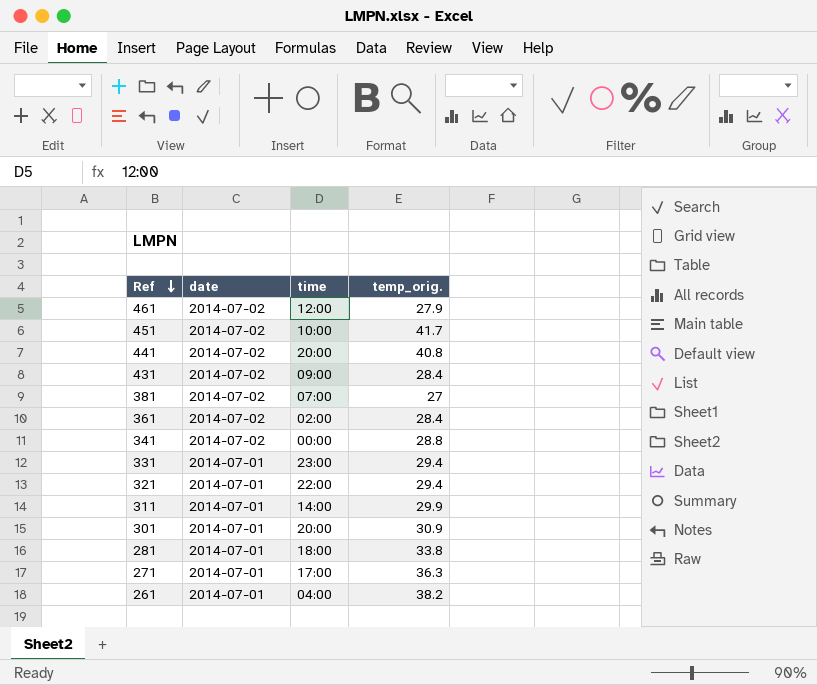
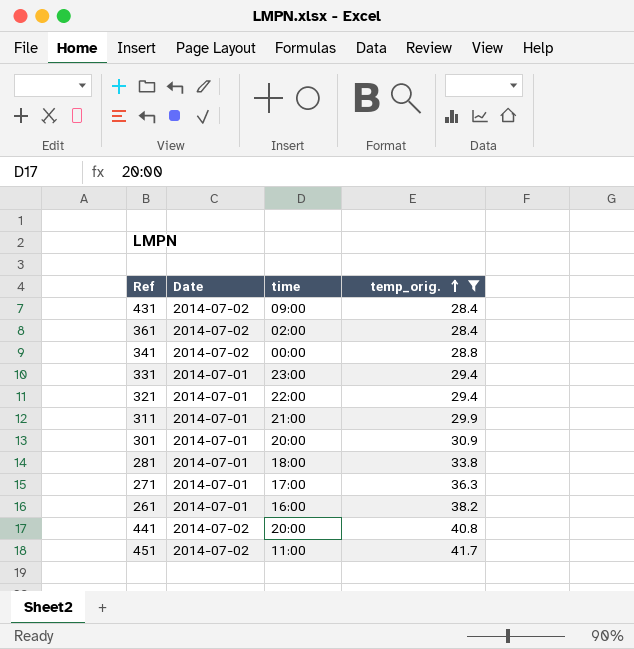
filter: none -> temp_orig. >= 28.4
row order: Ref descending -> temp_orig. ascending
column name: date -> Date
311 | time: 14:00 -> 21:00
261 | time: 04:00 -> 16:00
451 | time: 10:00 -> 11:00

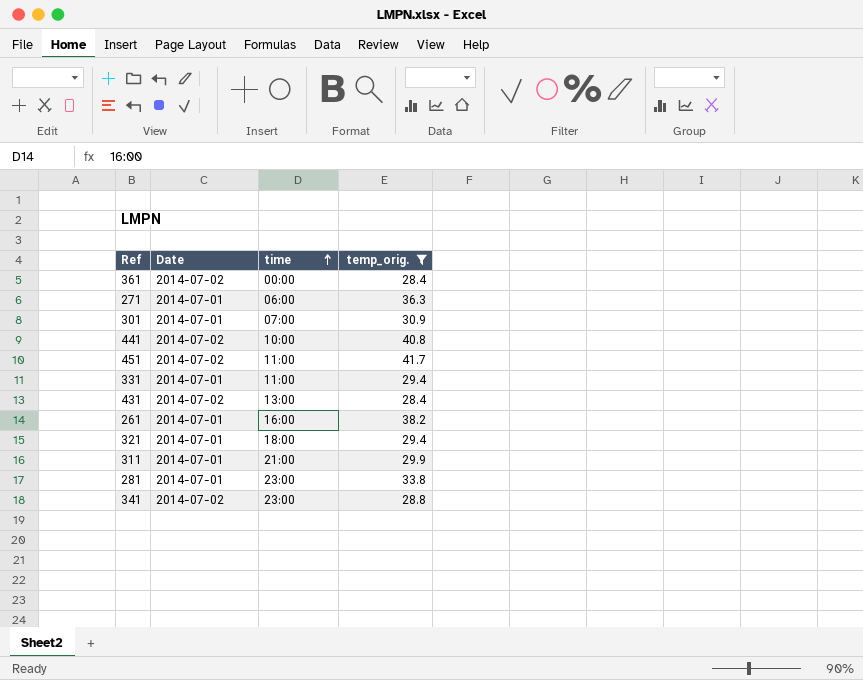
row order: temp_orig. ascending -> time ascending
361 | time: 02:00 -> 00:00
271 | time: 17:00 -> 06:00
301 | time: 20:00 -> 07:00
441 | time: 20:00 -> 10:00
331 | time: 23:00 -> 11:00
431 | time: 09:00 -> 13:00
321 | time: 22:00 -> 18:00
281 | time: 18:00 -> 23:00
341 | time: 00:00 -> 23:00

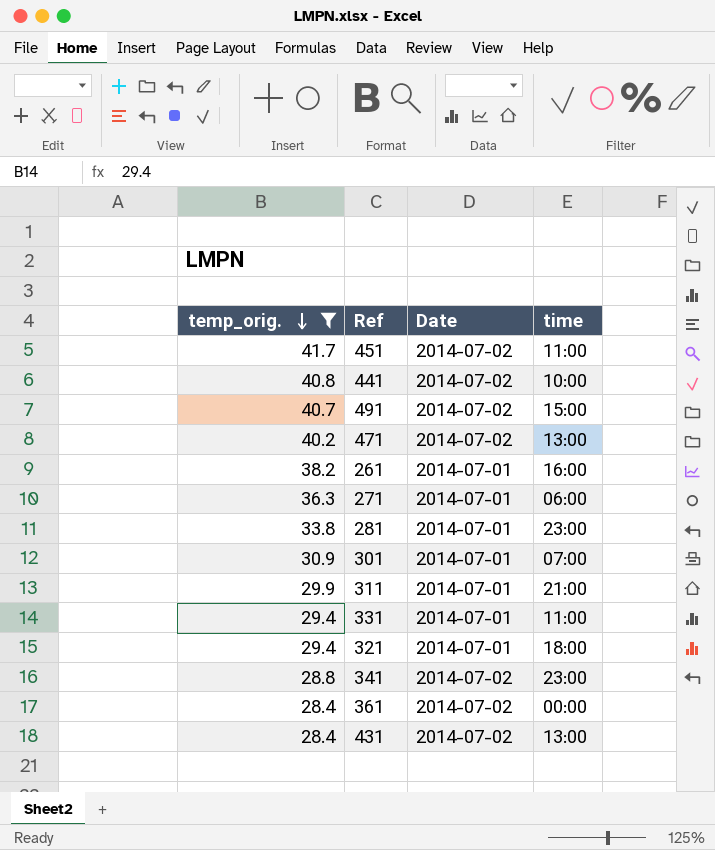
row order: time ascending -> temp_orig. descending
column temp_orig. | position: 4 -> 1
row 491: none -> 40.7 | 2014-07-02 | 15:00
row 471: none -> 40.2 | 2014-07-02 | 13:00

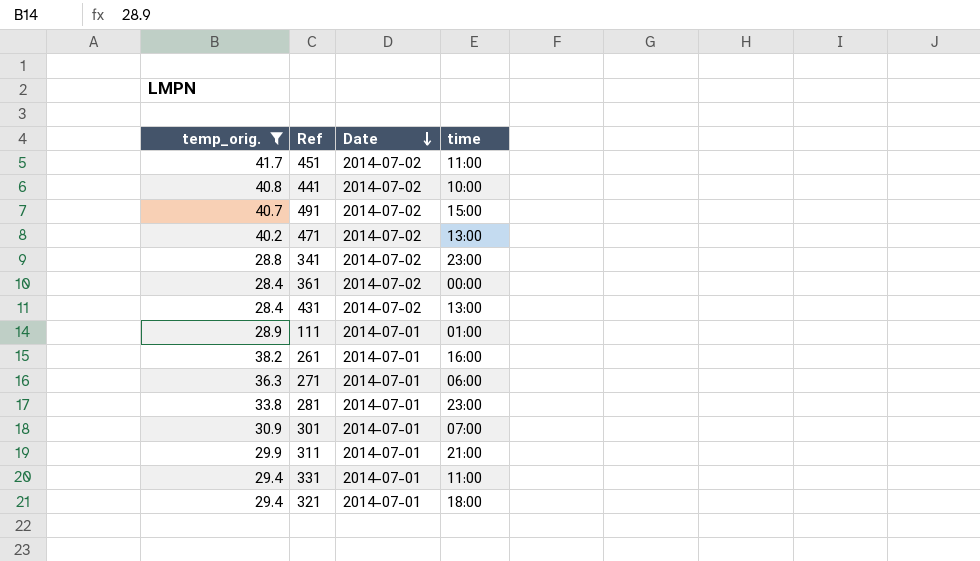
row order: temp_orig. descending -> Date descending
row 111: none -> 28.9 | 2014-07-01 | 01:00

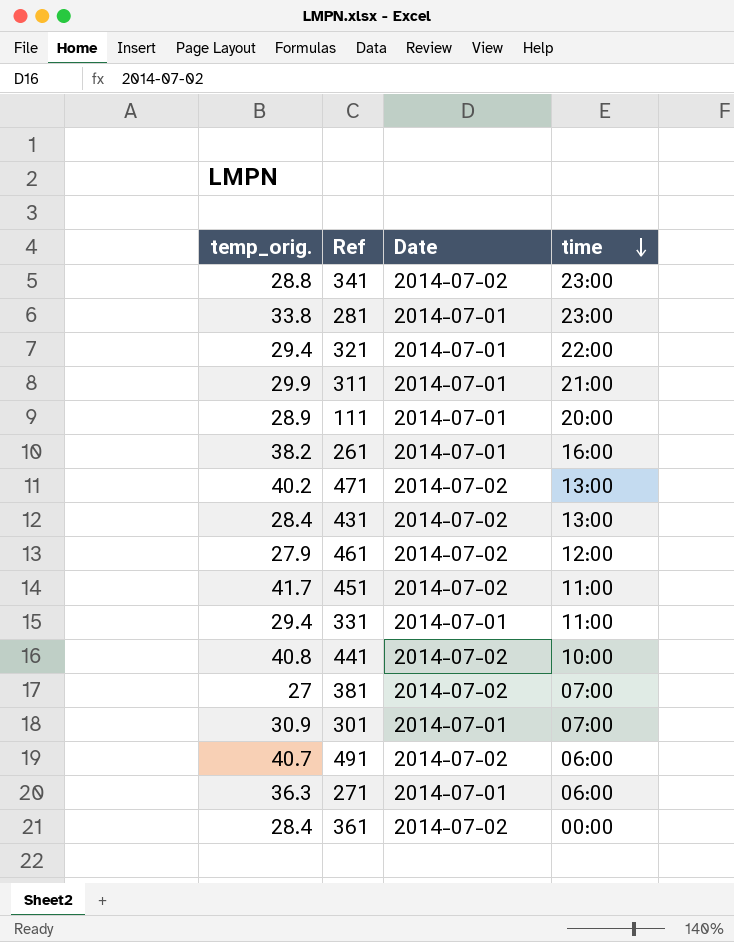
filter: temp_orig. >= 28.4 -> none
row order: Date descending -> time descending
321 | time: 18:00 -> 22:00
111 | time: 01:00 -> 20:00
491 | time: 15:00 -> 06:00

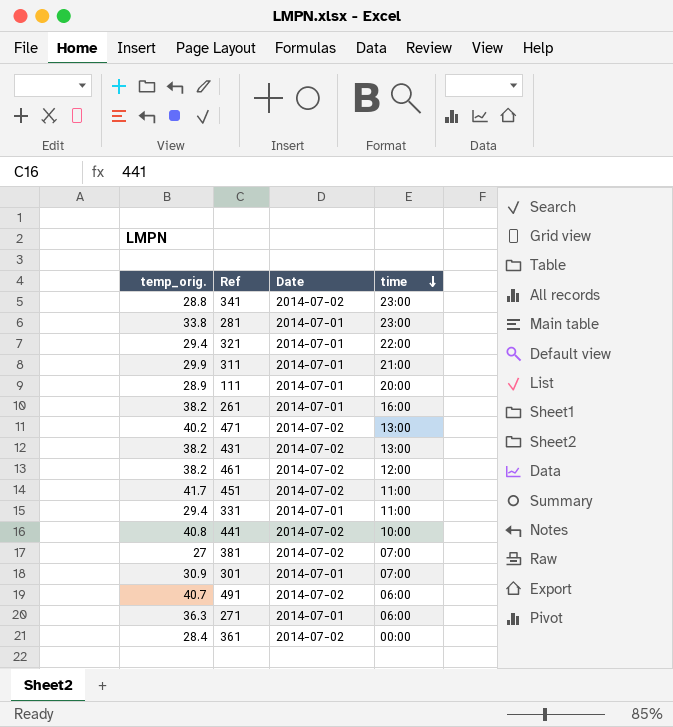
431 | temp_orig.: 28.4 -> 38.2
461 | temp_orig.: 27.9 -> 38.2

